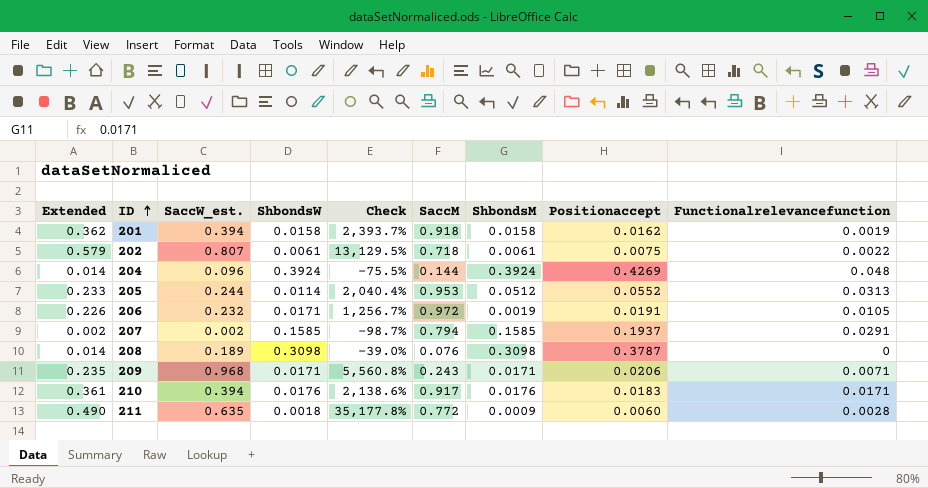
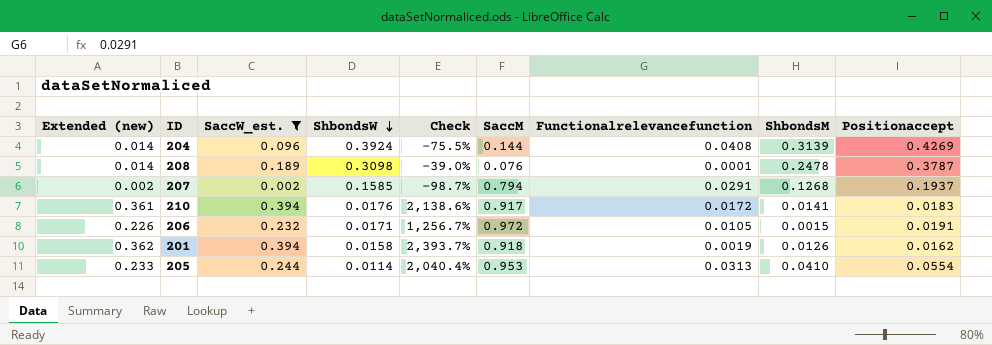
filter: none -> SaccW_est. <= 0.394
row order: ID ascending -> ShbondsW descending
column name: Extended -> Extended (new)
column Functionalrelevancefunction | position: 9 -> 7
204 | Functionalrelevancefunction: 0.048 -> 0.0408
204 | ShbondsM: 0.3924 -> 0.3139
208 | Functionalrelevancefunction: 0 -> 0.0001
208 | ShbondsM: 0.3098 -> 0.2478
207 | ShbondsM: 0.1585 -> 0.1268
210 | Functionalrelevancefunction: 0.0171 -> 0.0172
210 | ShbondsM: 0.0176 -> 0.0141
206 | ShbondsM: 0.0019 -> 0.0015
201 | ShbondsM: 0.0158 -> 0.0126
205 | ShbondsM: 0.0512 -> 0.0410
205 | Positionaccept: 0.0552 -> 0.0554

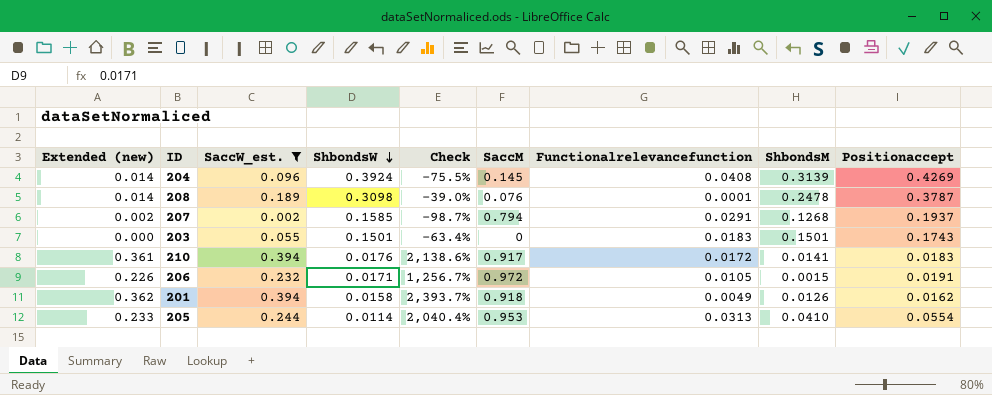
204 | SaccM: 0.144 -> 0.145
row 203: none -> 0.000 | 0.055 | 0.1501 | -63.4% | 0 | 0.0183 | 0.1501 | 0.1743
201 | Functionalrelevancefunction: 0.0019 -> 0.0049

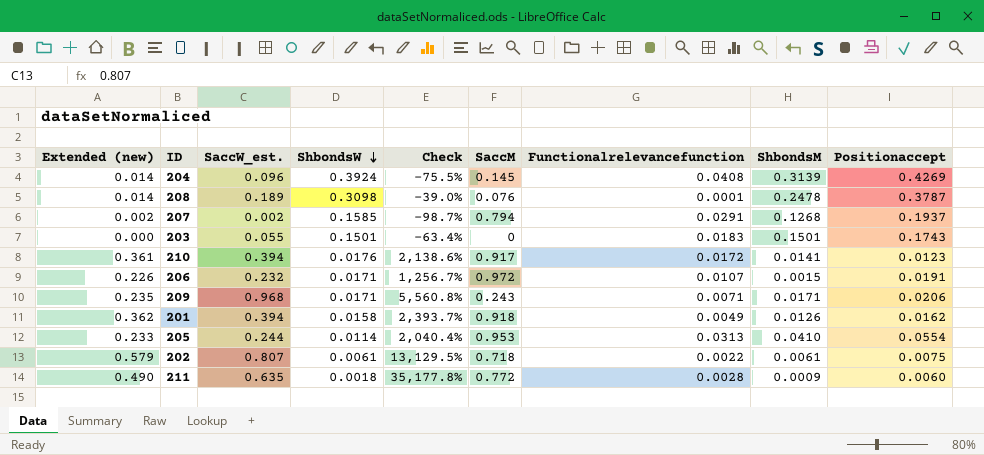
filter: SaccW_est. <= 0.394 -> none
210 | Positionaccept: 0.0183 -> 0.0123
206 | Functionalrelevancefunction: 0.0105 -> 0.0107

